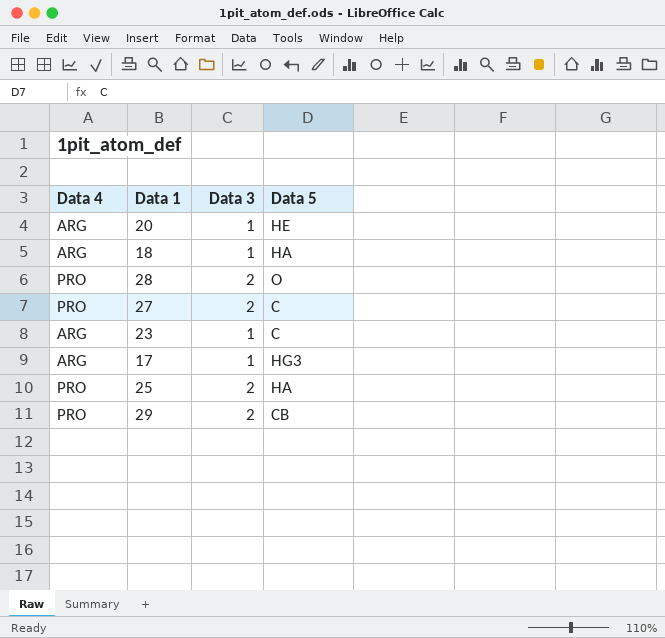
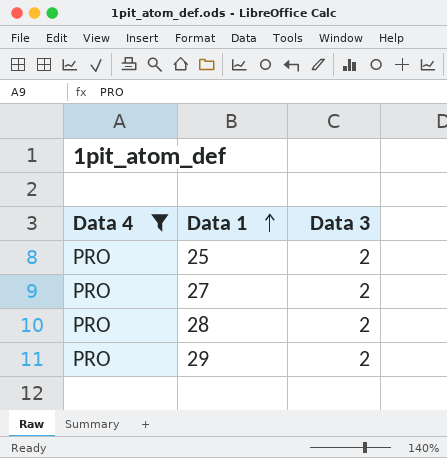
filter: none -> Data 4 = PRO
row order: none -> Data 1 ascending
column Data 5 | position: 4 -> none

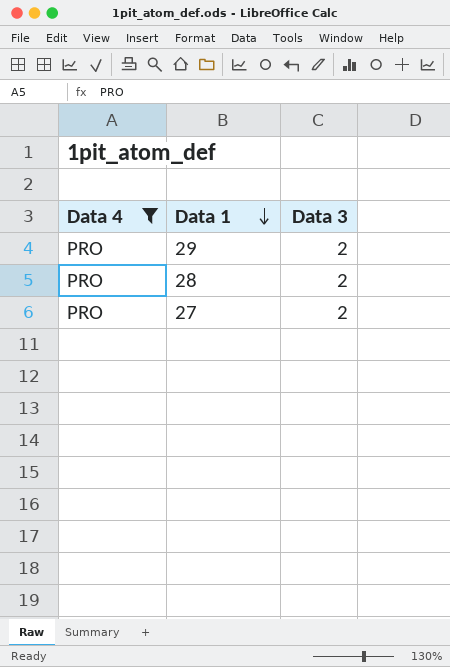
row order: Data 1 ascending -> Data 1 descending
row 25: PRO | 2 -> none

